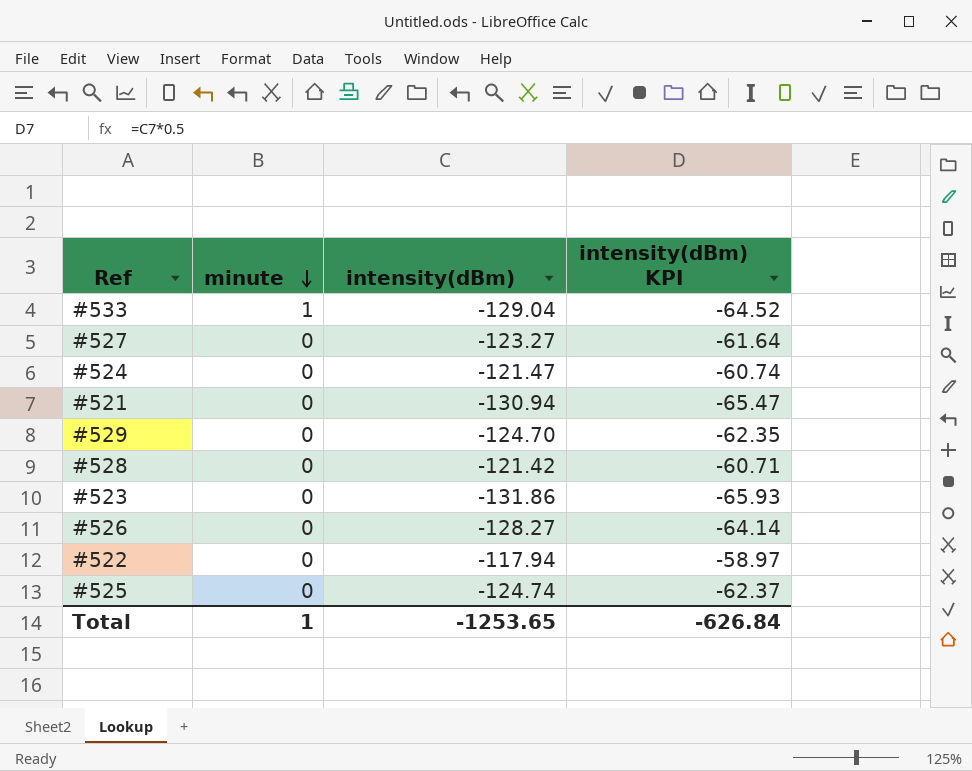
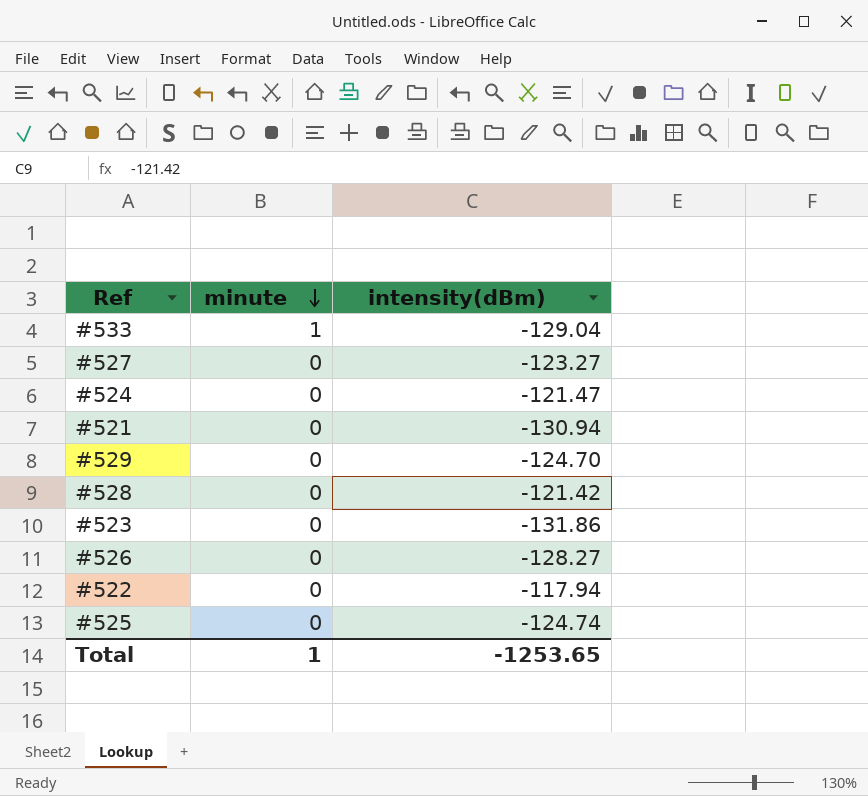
column intensity(dBm) KPI | formula: [intensity(dBm)] * 0.5 -> none

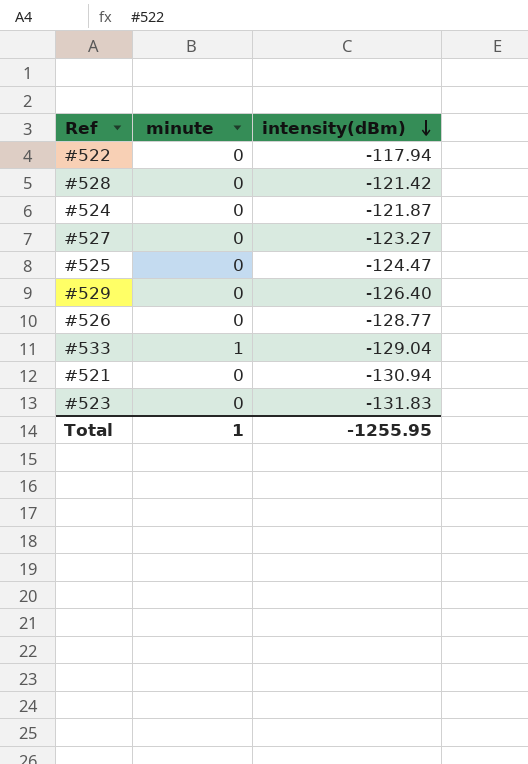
row order: minute descending -> intensity(dBm) descending
#524 | intensity(dBm): -121.47 -> -121.87
#525 | intensity(dBm): -124.74 -> -124.47
#529 | intensity(dBm): -124.70 -> -126.40
#526 | intensity(dBm): -128.27 -> -128.77
#523 | intensity(dBm): -131.86 -> -131.83
Total | intensity(dBm): -1253.65 -> -1255.95

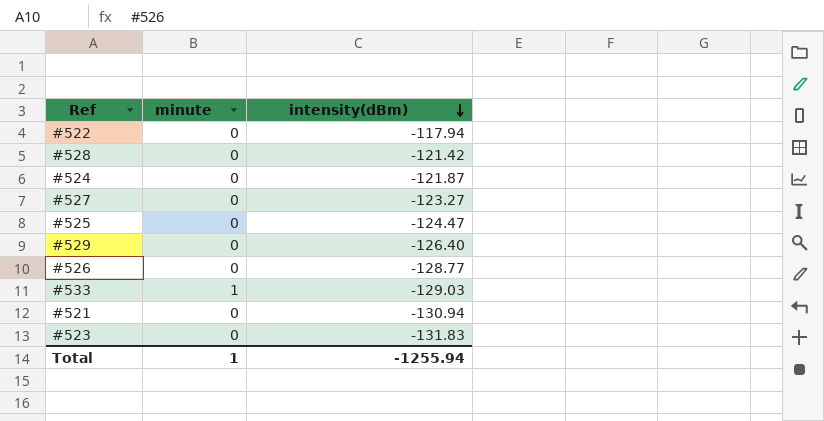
#533 | intensity(dBm): -129.04 -> -129.03
Total | intensity(dBm): -1255.95 -> -1255.94

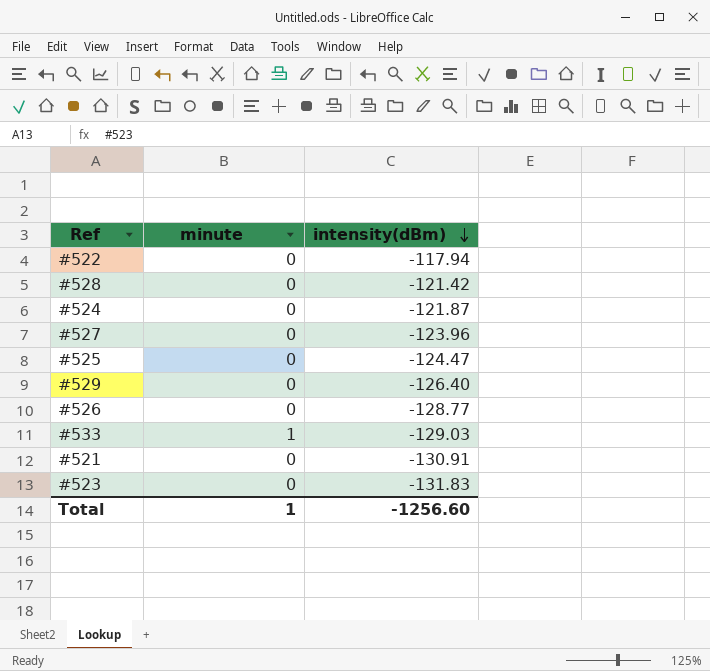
#527 | intensity(dBm): -123.27 -> -123.96
#521 | intensity(dBm): -130.94 -> -130.91
Total | intensity(dBm): -1255.94 -> -1256.60

